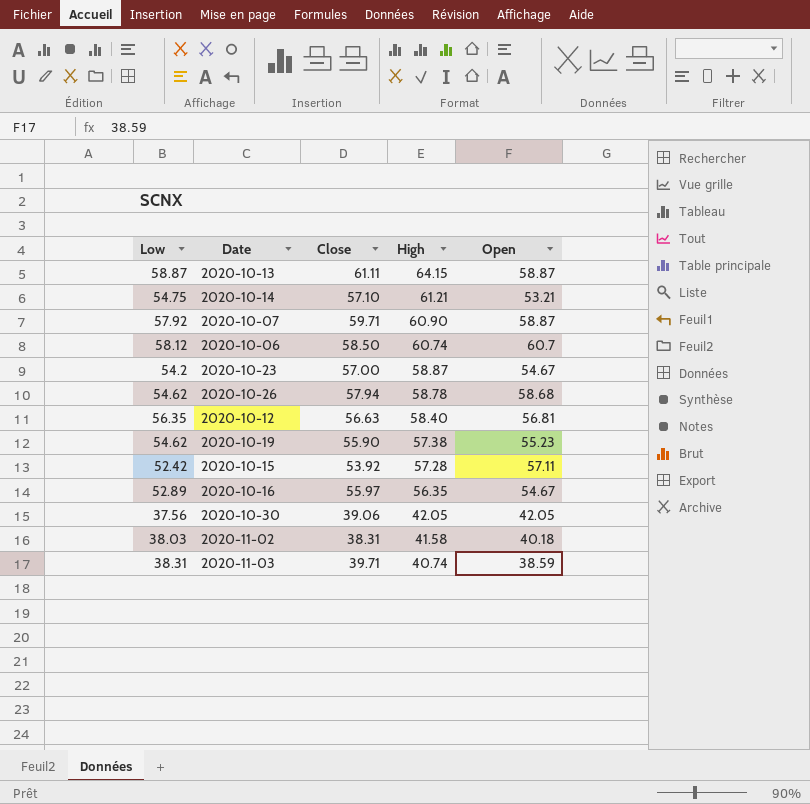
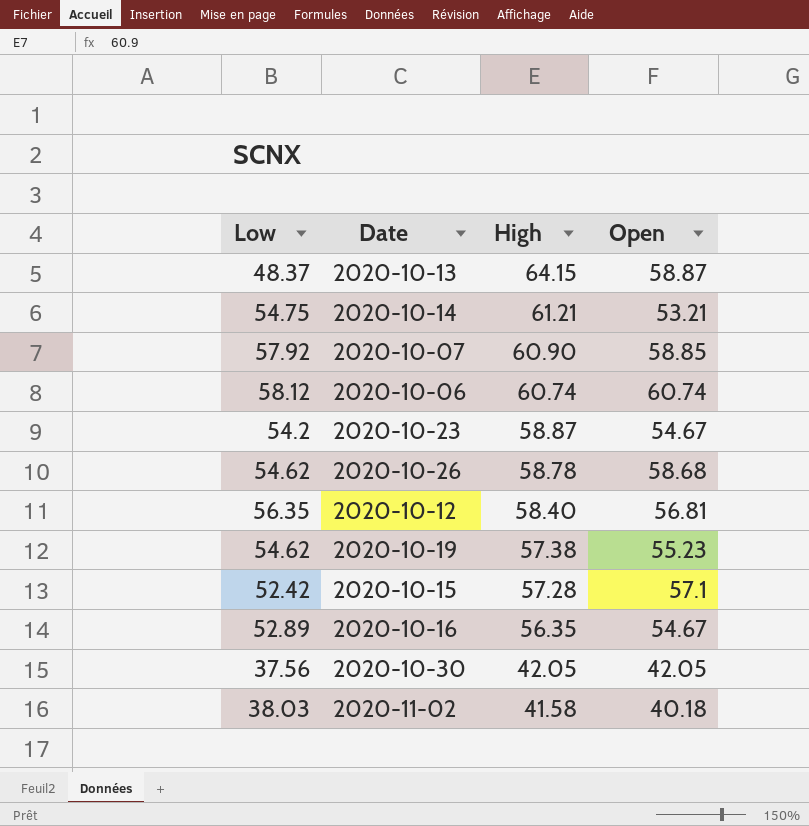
column Close | position: 3 -> none
row 2020-11-03: 38.31 | 39.71 | 40.74 | 38.59 -> none
2020-10-13 | Low: 58.87 -> 48.37
2020-10-07 | Open: 58.87 -> 58.85
2020-10-06 | Open: 60.7 -> 60.74
2020-10-15 | Open: 57.11 -> 57.1

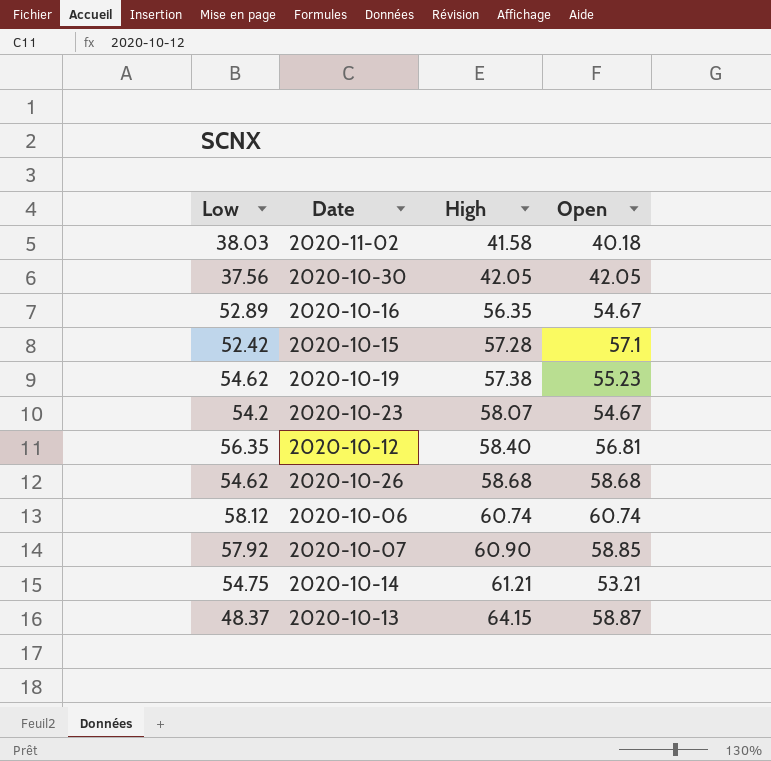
row order: High descending -> High ascending
2020-10-23 | High: 58.87 -> 58.07
2020-10-26 | High: 58.78 -> 58.68

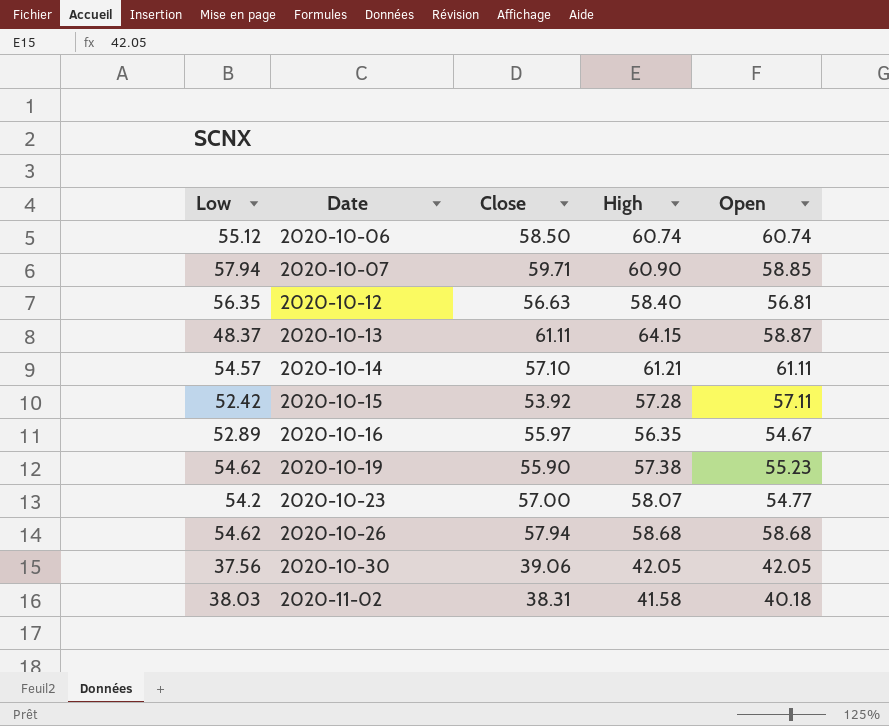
row order: High ascending -> Date ascending
column Close | position: none -> 3
2020-10-06 | Low: 58.12 -> 55.12
2020-10-07 | Low: 57.92 -> 57.94
2020-10-14 | Low: 54.75 -> 54.57
2020-10-14 | Open: 53.21 -> 61.11
2020-10-15 | Open: 57.1 -> 57.11
2020-10-23 | Open: 54.67 -> 54.77

